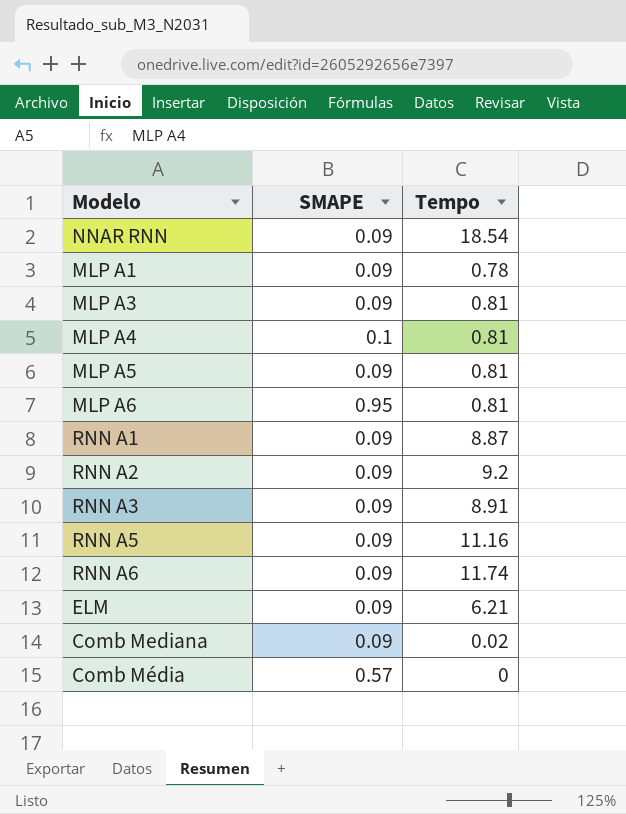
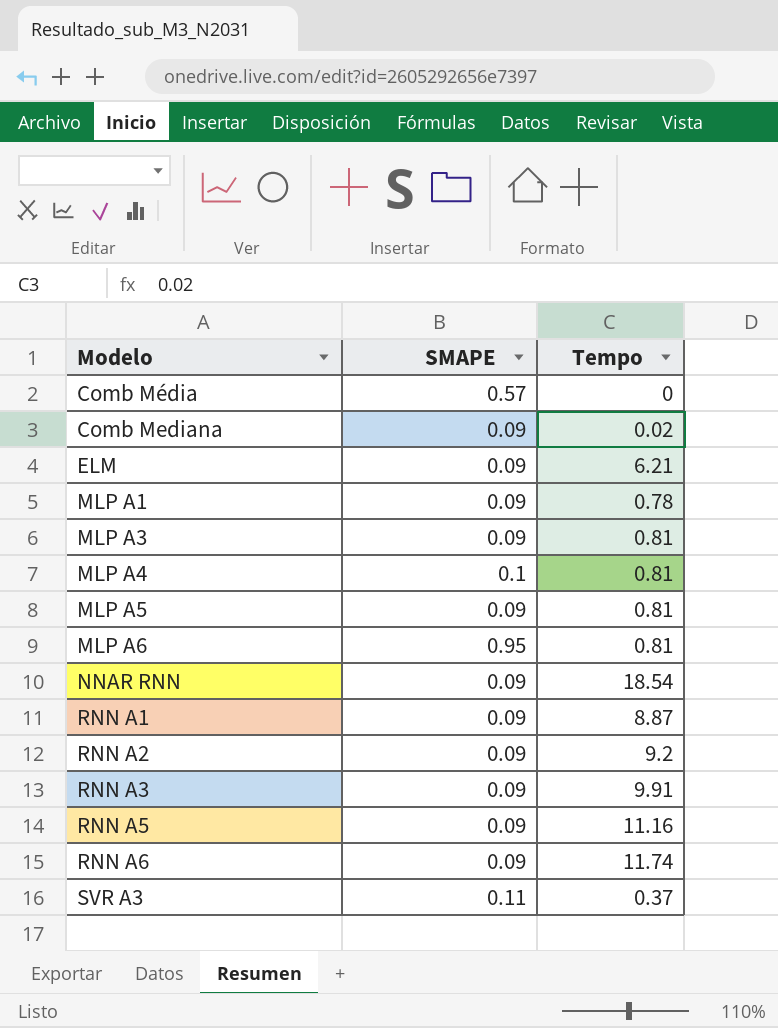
row order: none -> Modelo ascending
RNN A3 | Tempo: 8.91 -> 9.91
row SVR A3: none -> 0.11 | 0.37

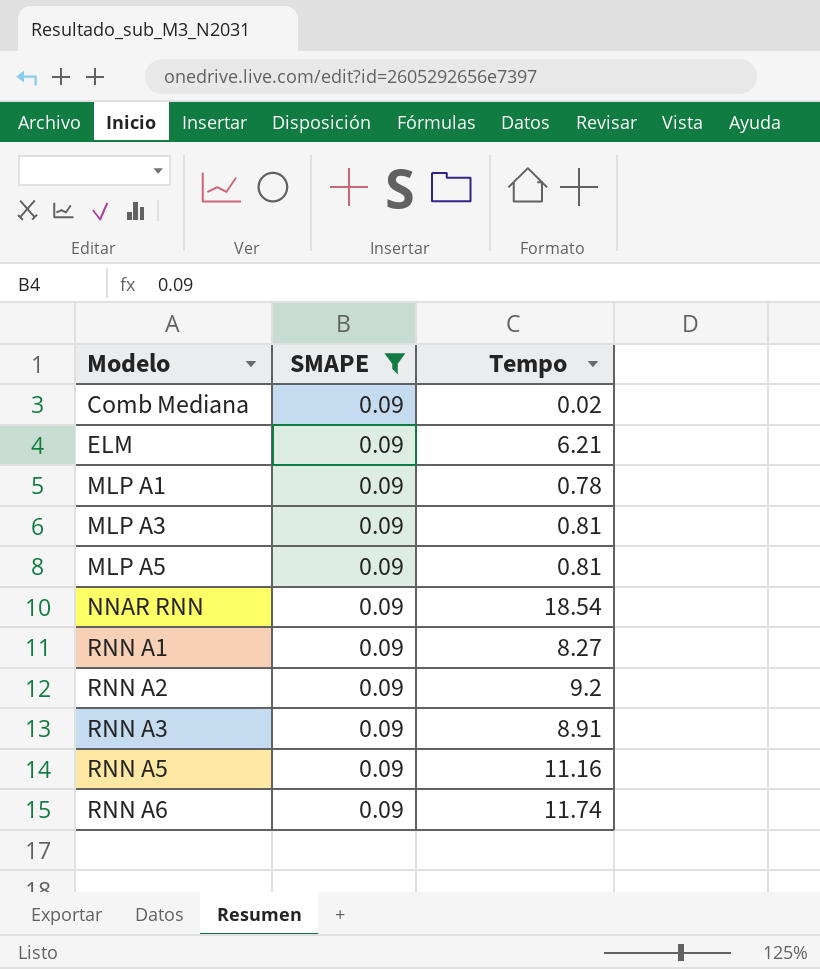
filter: none -> SMAPE = 0.09
RNN A1 | Tempo: 8.87 -> 8.27
RNN A3 | Tempo: 9.91 -> 8.91

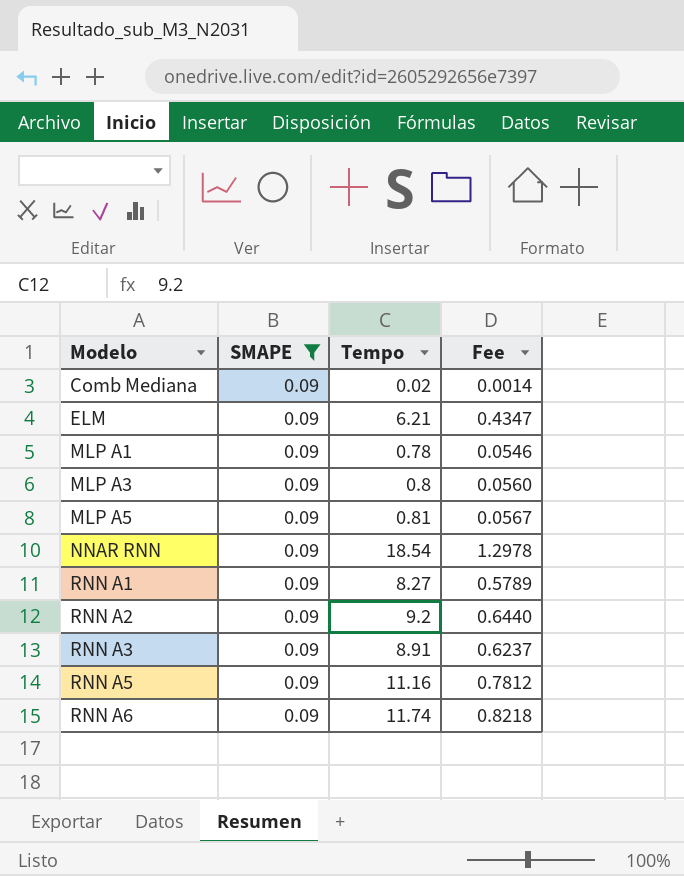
column Fee | formula: none -> [Tempo] * 0.07
MLP A3 | Tempo: 0.81 -> 0.8

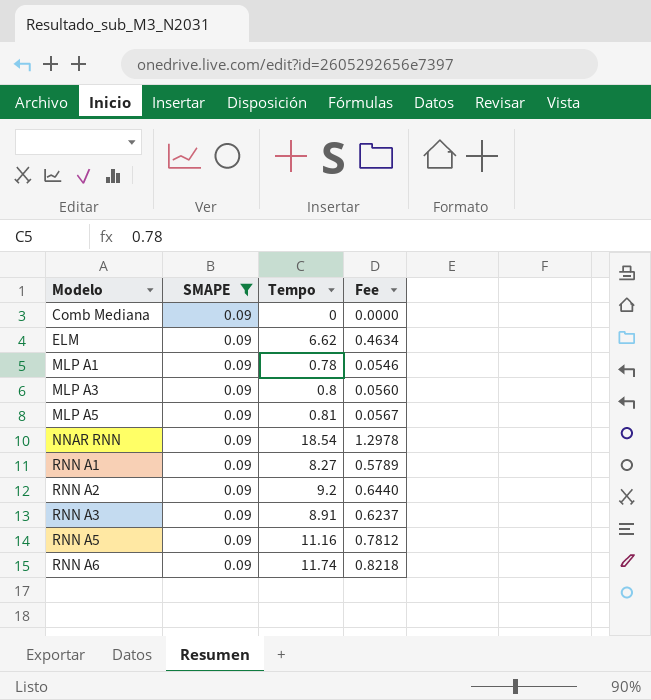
Comb Mediana | Tempo: 0.02 -> 0
Comb Mediana | Fee: 0.0014 -> 0.0000
ELM | Tempo: 6.21 -> 6.62
ELM | Fee: 0.4347 -> 0.4634

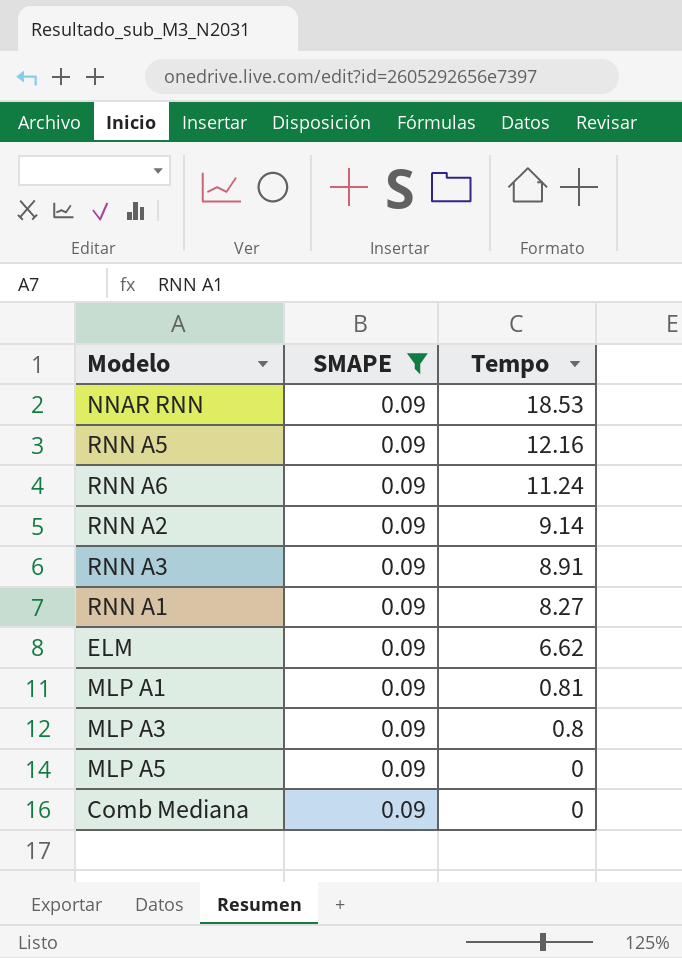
row order: Modelo ascending -> Tempo descending
column Fee | formula: [Tempo] * 0.07 -> none
NNAR RNN | Tempo: 18.54 -> 18.53
RNN A5 | Tempo: 11.16 -> 12.16
RNN A6 | Tempo: 11.74 -> 11.24
RNN A2 | Tempo: 9.2 -> 9.14
MLP A1 | Tempo: 0.78 -> 0.81
MLP A5 | Tempo: 0.81 -> 0

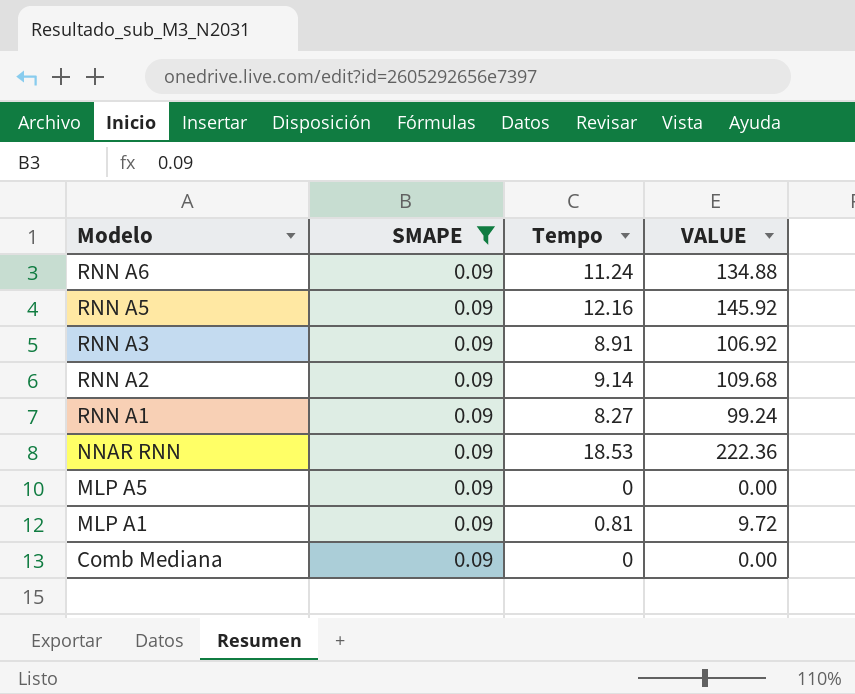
row order: Tempo descending -> Modelo descending
column VALUE | formula: none -> [Tempo] * 12
row ELM: 0.09 | 6.62 -> none
row MLP A3: 0.09 | 0.8 -> none

